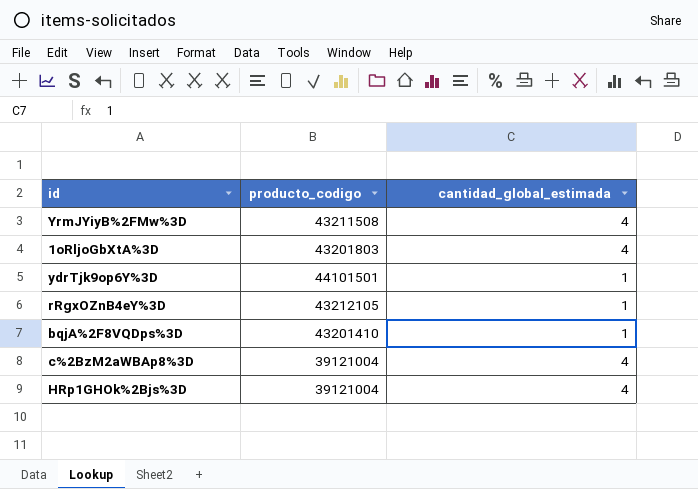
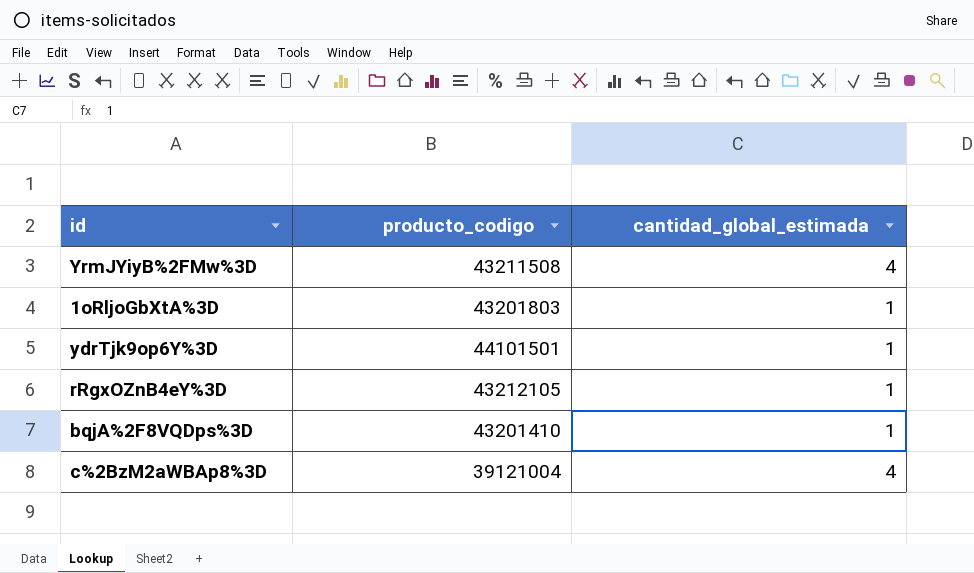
row HRp1GHOk%2Bjs%3D: 39121004 | 4 -> none
1oRljoGbXtA%3D | cantidad_global_estimada: 4 -> 1

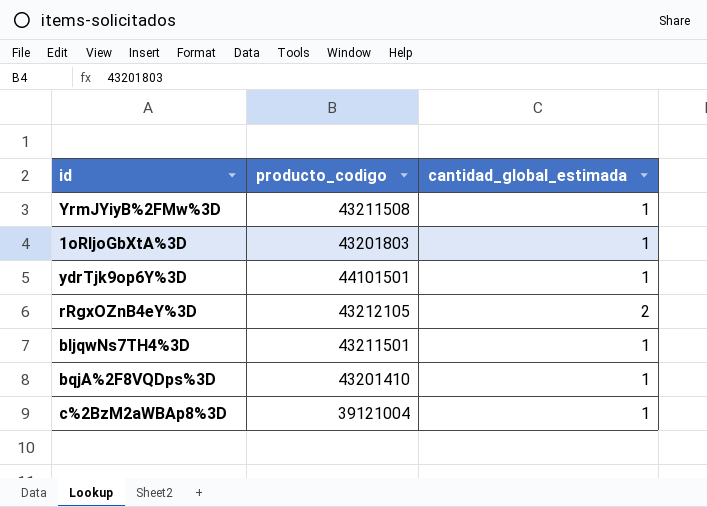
YrmJYiyB%2FMw%3D | cantidad_global_estimada: 4 -> 1
rRgxOZnB4eY%3D | cantidad_global_estimada: 1 -> 2
row bIjqwNs7TH4%3D: none -> 43211501 | 1
c%2BzM2aWBAp8%3D | cantidad_global_estimada: 4 -> 1

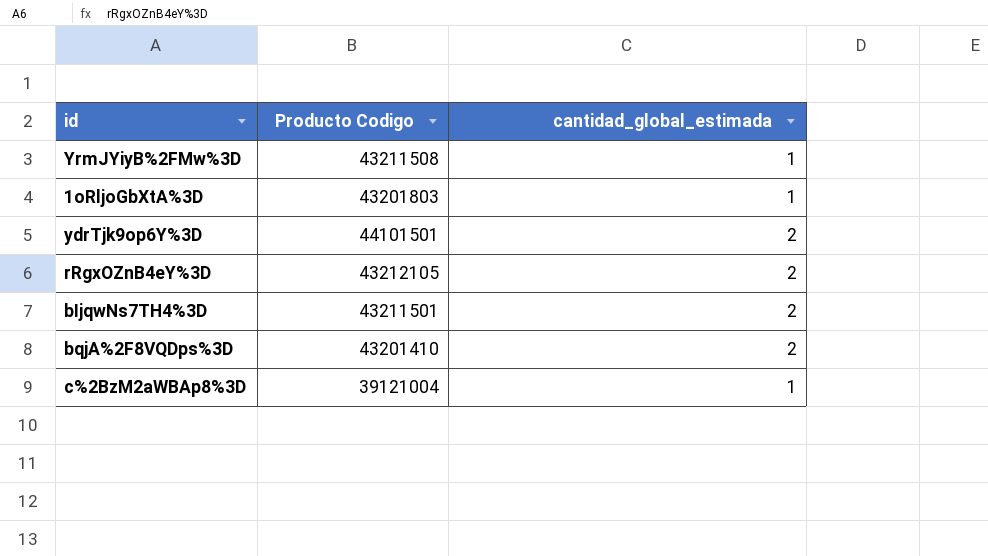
column name: producto_codigo -> Producto Codigo
ydrTjk9op6Y%3D | cantidad_global_estimada: 1 -> 2
bIjqwNs7TH4%3D | cantidad_global_estimada: 1 -> 2
bqjA%2F8VQDps%3D | cantidad_global_estimada: 1 -> 2

